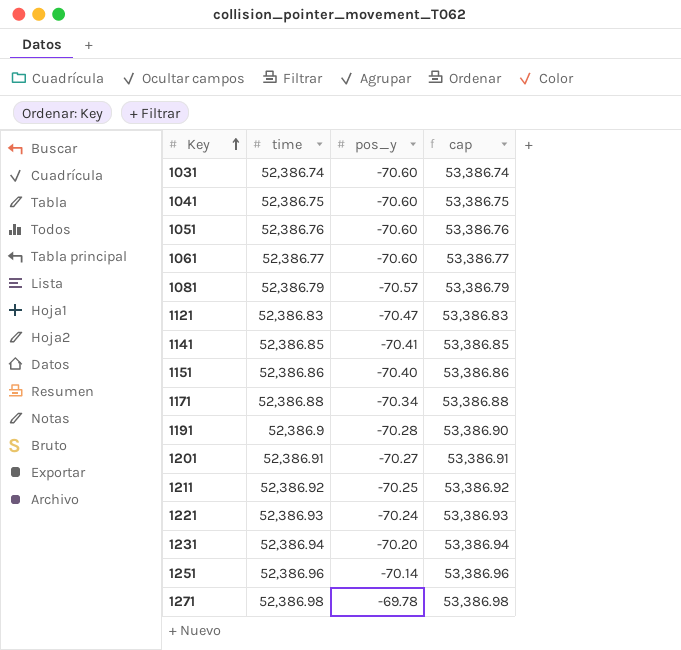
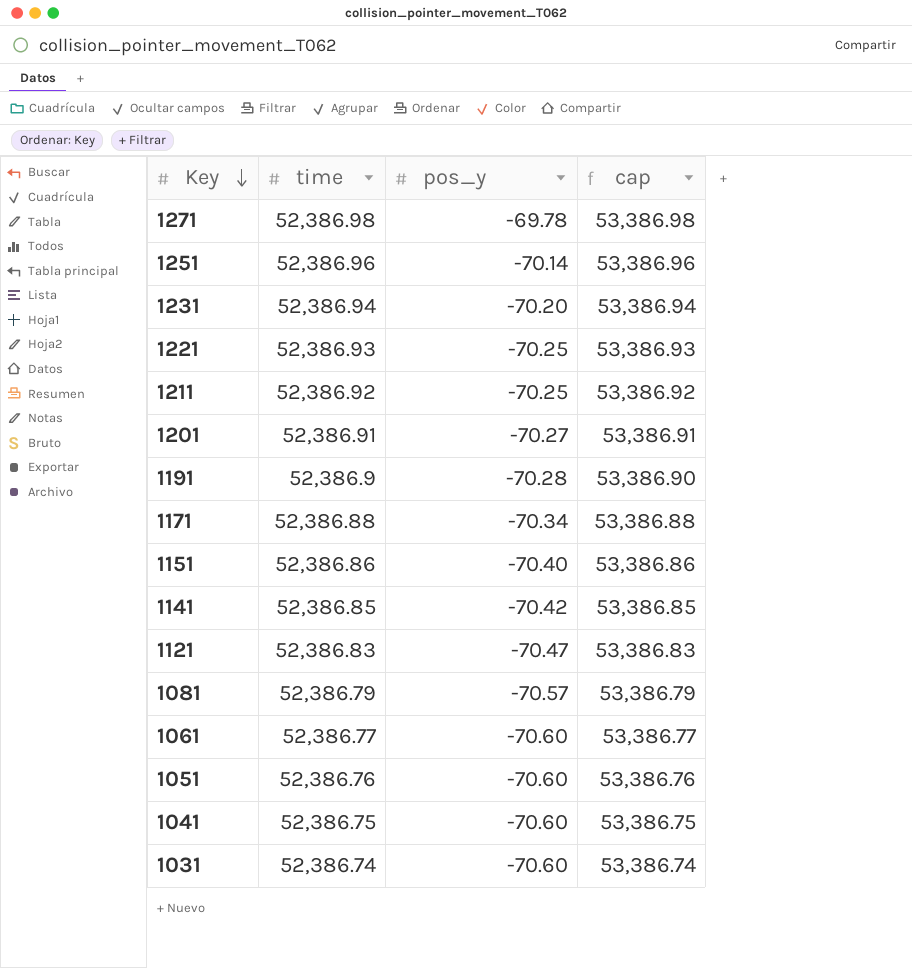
row order: Key ascending -> Key descending
1221 | pos_y: -70.24 -> -70.25
1141 | pos_y: -70.41 -> -70.42

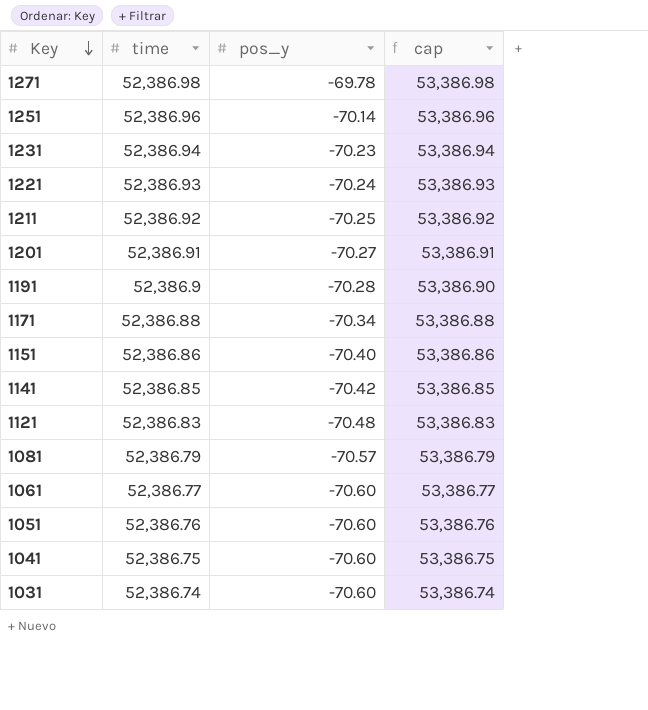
1231 | pos_y: -70.20 -> -70.23
1221 | pos_y: -70.25 -> -70.24
1121 | pos_y: -70.47 -> -70.48

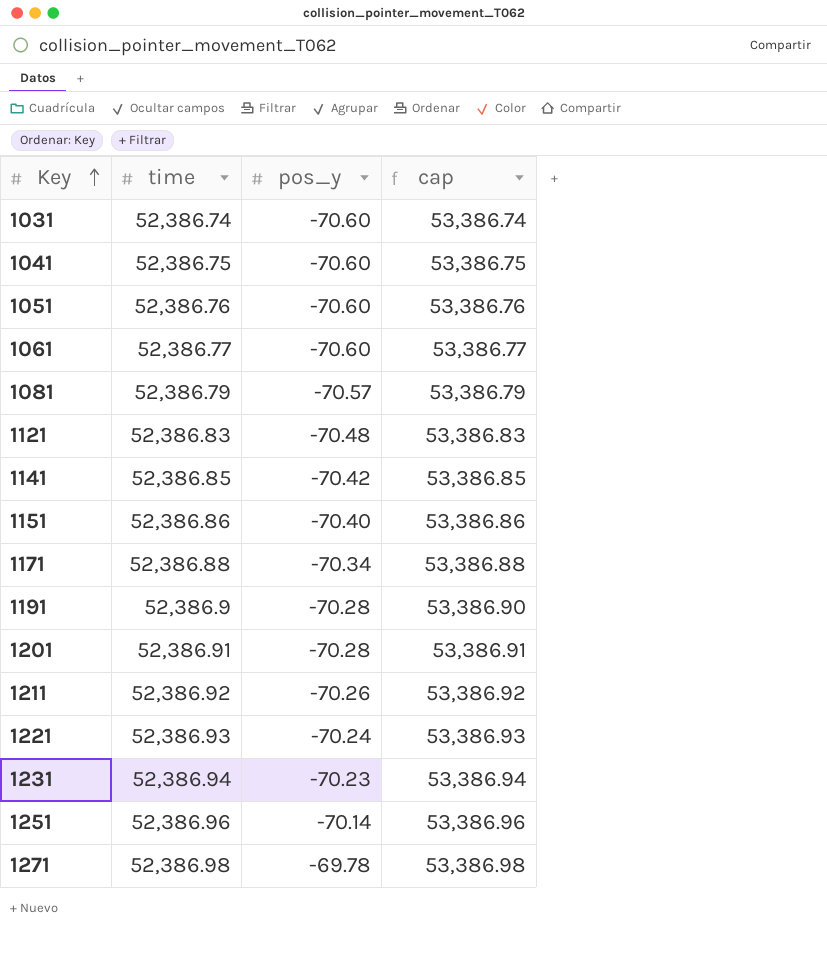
row order: Key descending -> Key ascending
1201 | pos_y: -70.27 -> -70.28
1211 | pos_y: -70.25 -> -70.26

